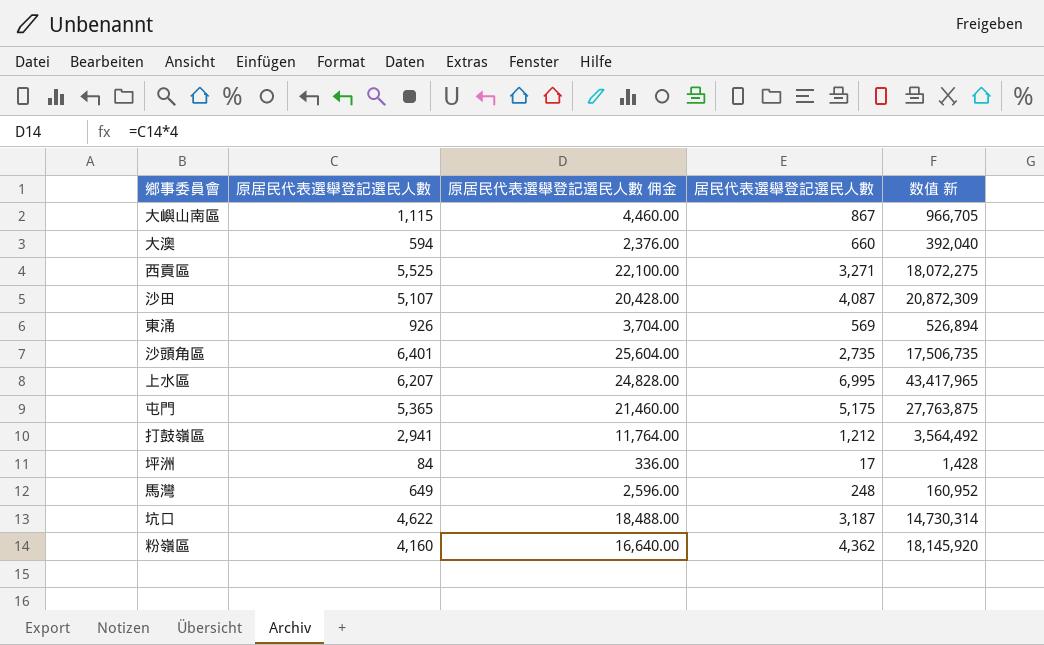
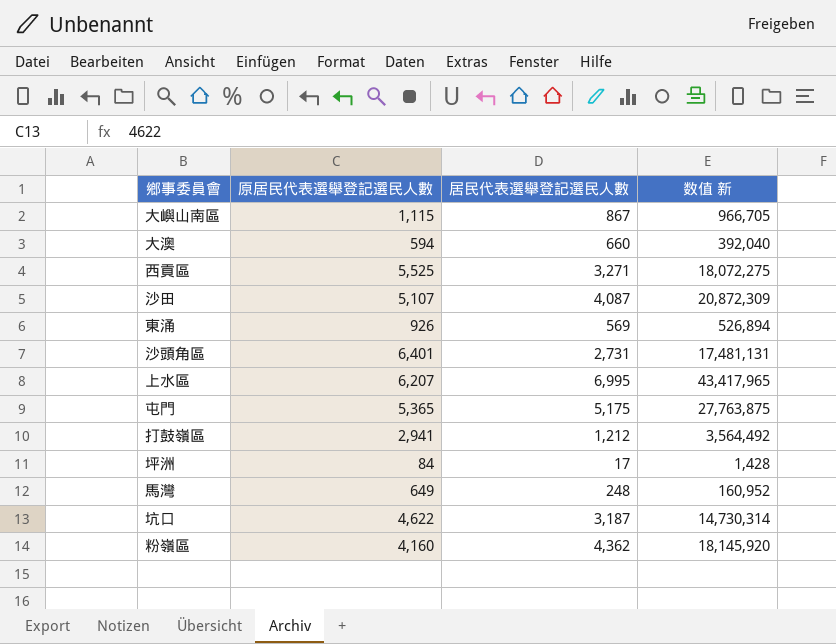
column 原居民代表選舉登記選民人數 佣金 | formula: [原居民代表選舉登記選民人數] * 4 -> none
沙頭角區 | 居民代表選舉登記選民人數: 2,735 -> 2,731
沙頭角區 | 数值 新: 17,506,735 -> 17,481,131

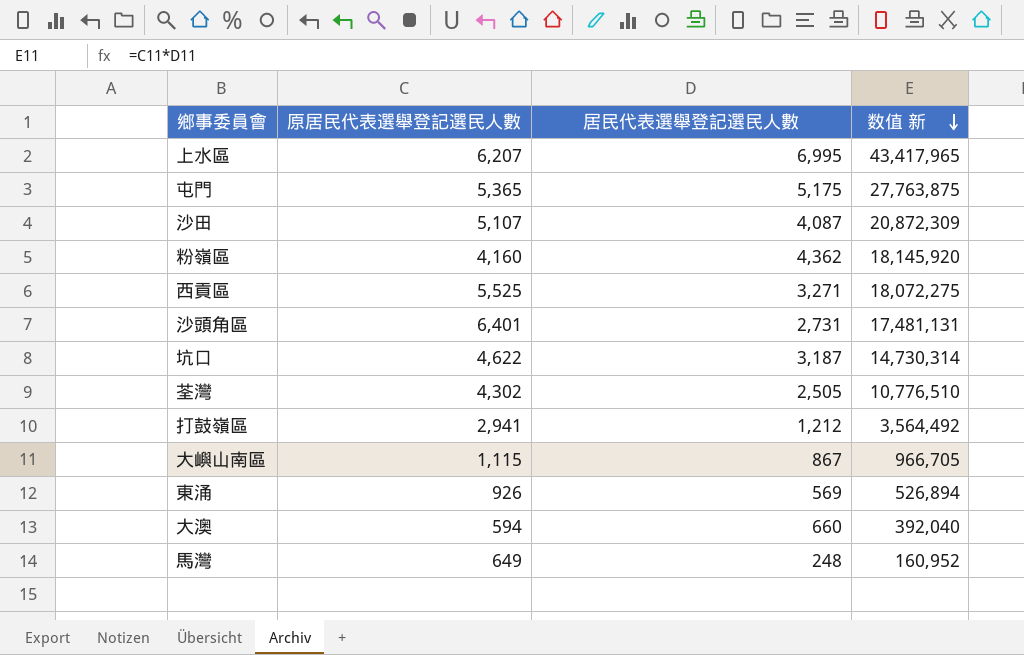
row order: none -> 数值 新 descending
row 坪洲: 84 | 17 | 1,428 -> none
row 荃灣: none -> 4,302 | 2,505 | 10,776,510

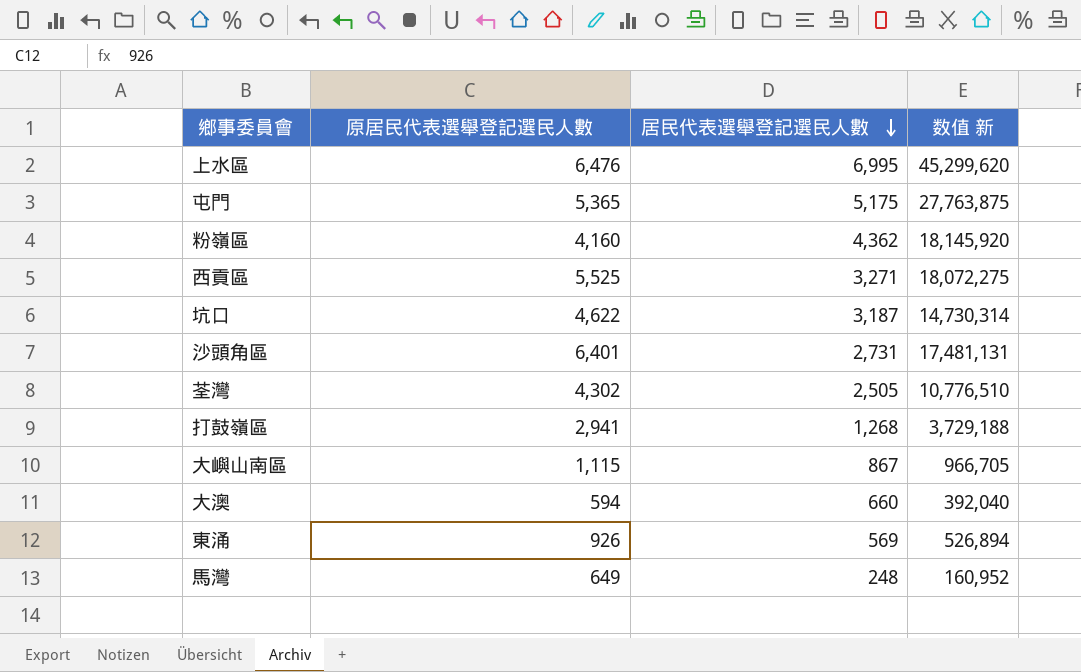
row order: 数值 新 descending -> 居民代表選舉登記選民人數 descending
row 沙田: 5,107 | 4,087 | 20,872,309 -> none
上水區 | 原居民代表選舉登記選民人數: 6,207 -> 6,476
上水區 | 数值 新: 43,417,965 -> 45,299,620
打鼓嶺區 | 居民代表選舉登記選民人數: 1,212 -> 1,268
打鼓嶺區 | 数值 新: 3,564,492 -> 3,729,188

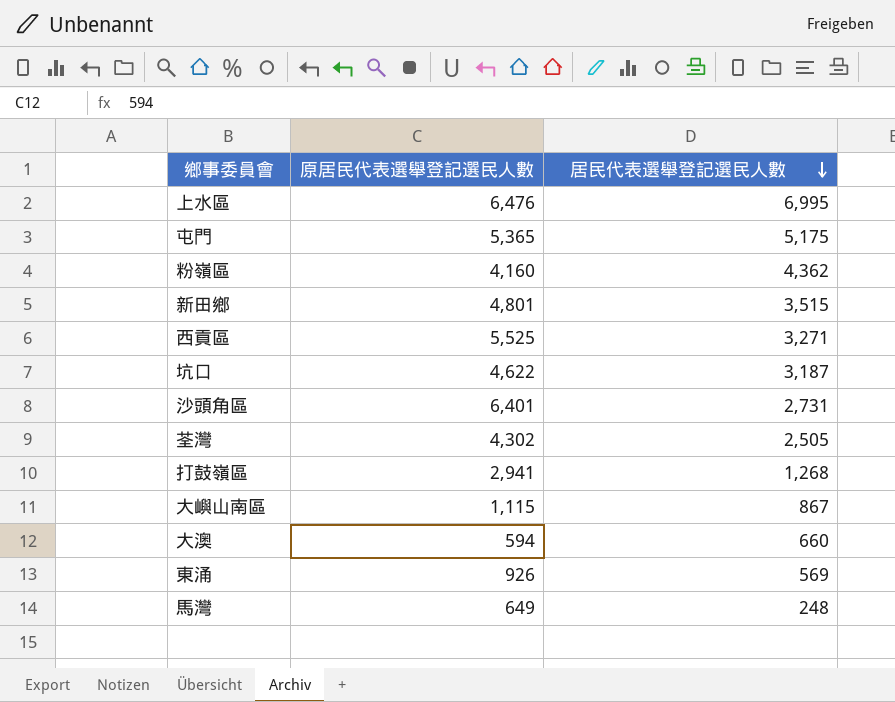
column 数值 新 | formula: [原居民代表選舉登記選民人數] * [居民代表選舉登記選民人數] -> none
row 新田鄉: none -> 4,801 | 3,515

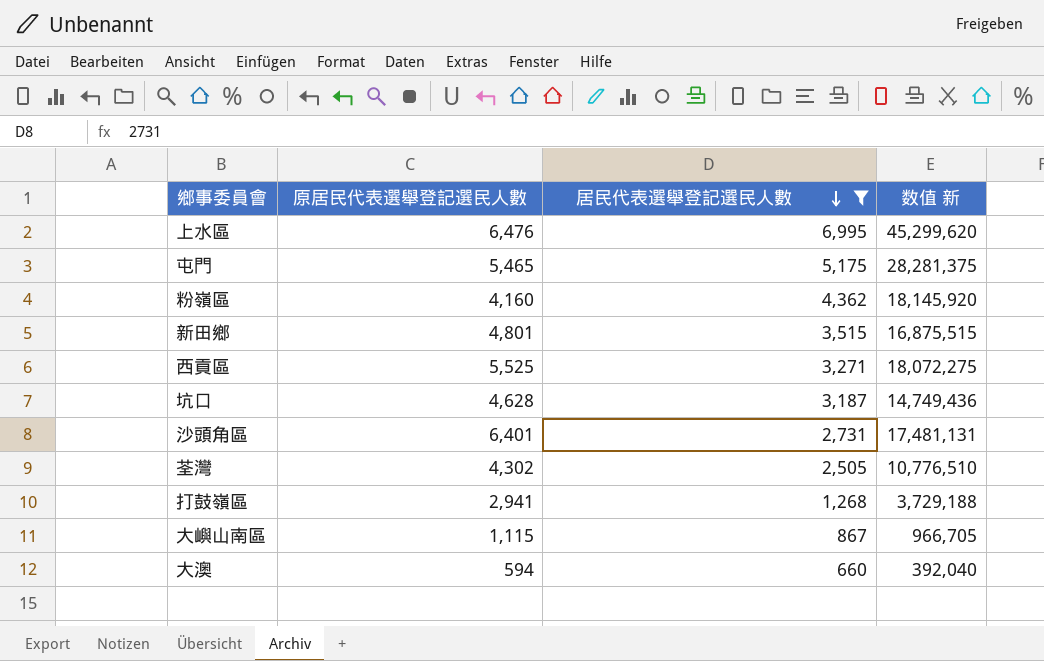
filter: none -> 居民代表選舉登記選民人數 >= 660
column 数值 新 | formula: none -> [原居民代表選舉登記選民人數] * [居民代表選舉登記選民人數]
屯門 | 原居民代表選舉登記選民人數: 5,365 -> 5,465
坑口 | 原居民代表選舉登記選民人數: 4,622 -> 4,628

